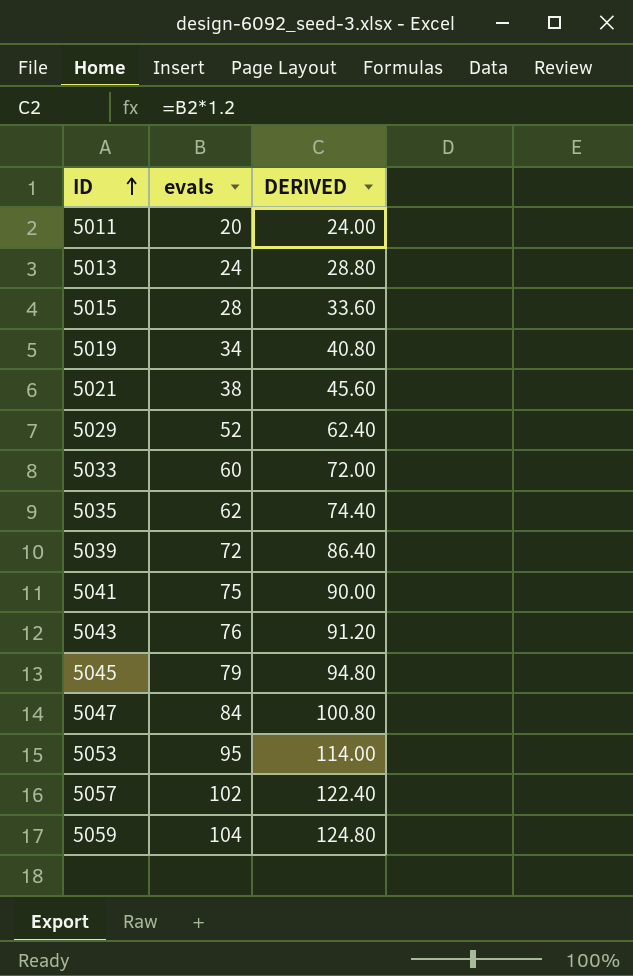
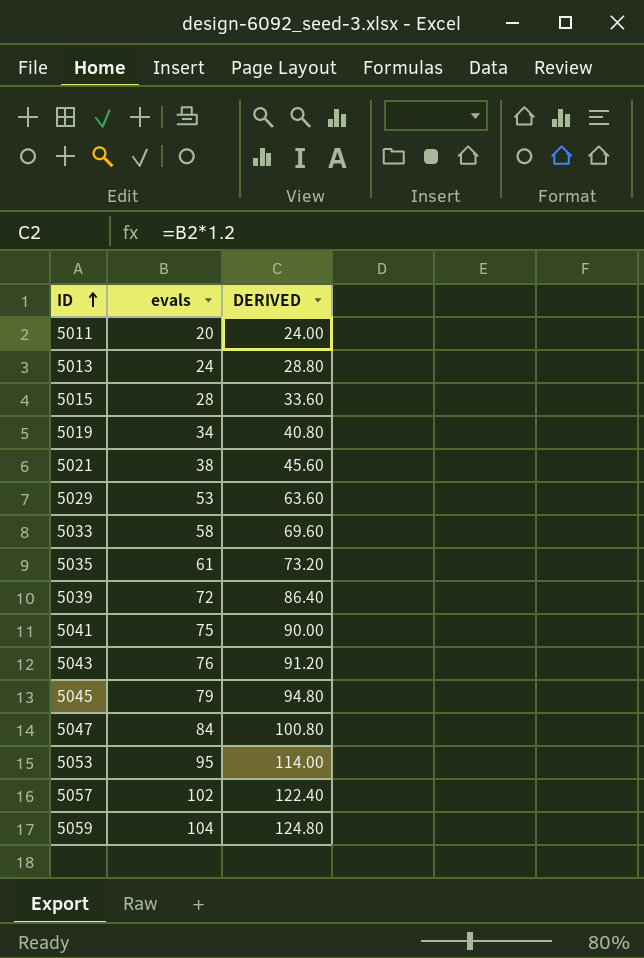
5029 | evals: 52 -> 53
5029 | DERIVED: 62.40 -> 63.60
5033 | evals: 60 -> 58
5033 | DERIVED: 72.00 -> 69.60
5035 | evals: 62 -> 61
5035 | DERIVED: 74.40 -> 73.20

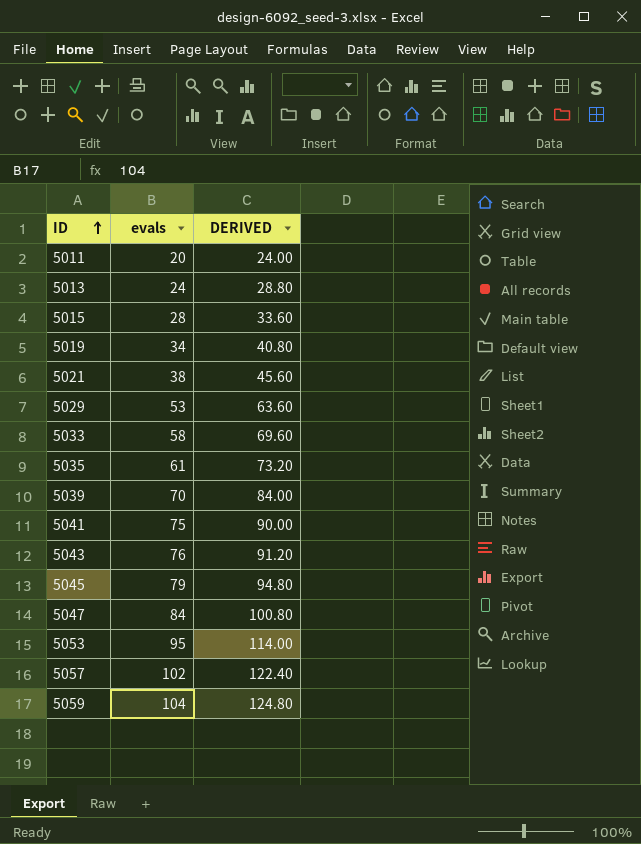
5039 | evals: 72 -> 70
5039 | DERIVED: 86.40 -> 84.00

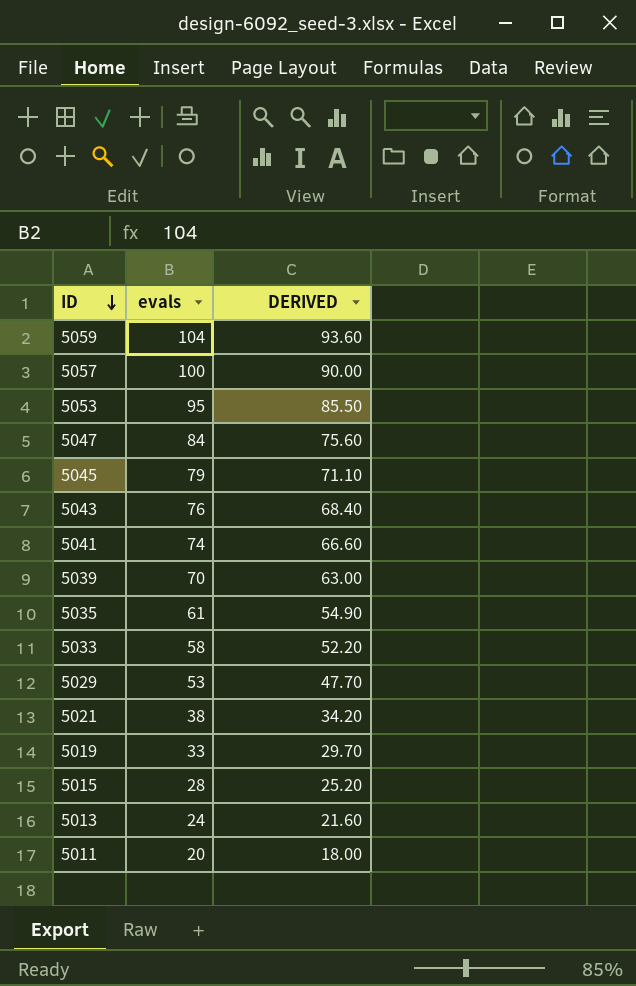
row order: ID ascending -> ID descending
column DERIVED | formula: [evals] * 1.2 -> [evals] * 0.9
5057 | evals: 102 -> 100
5041 | evals: 75 -> 74
5019 | evals: 34 -> 33

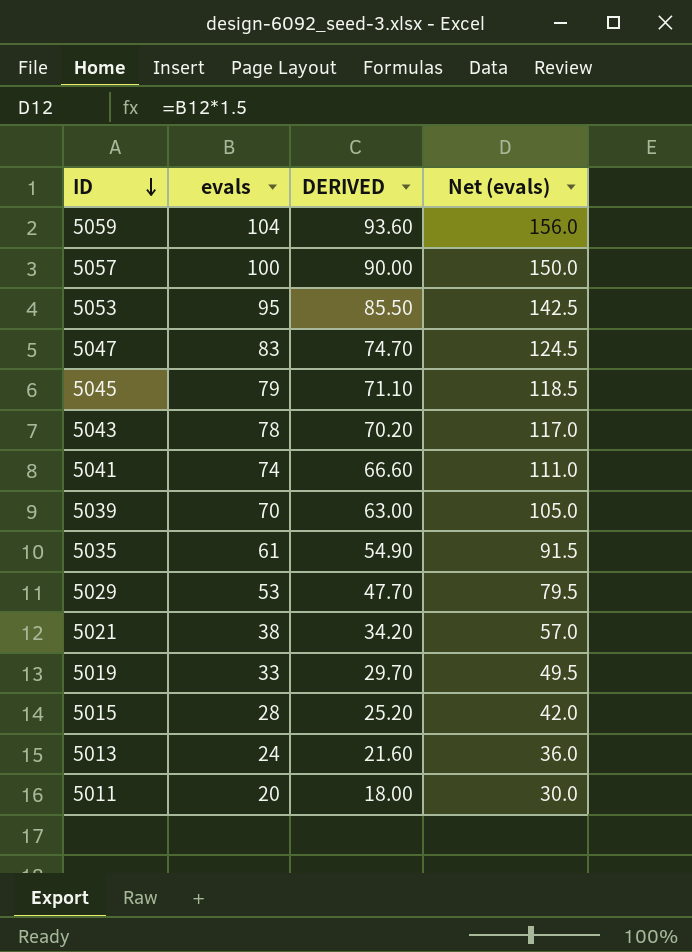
column Net (evals) | formula: none -> [evals] * 1.5
row 5033: 58 | 52.20 -> none
5047 | evals: 84 -> 83
5047 | DERIVED: 75.60 -> 74.70
5043 | evals: 76 -> 78
5043 | DERIVED: 68.40 -> 70.20

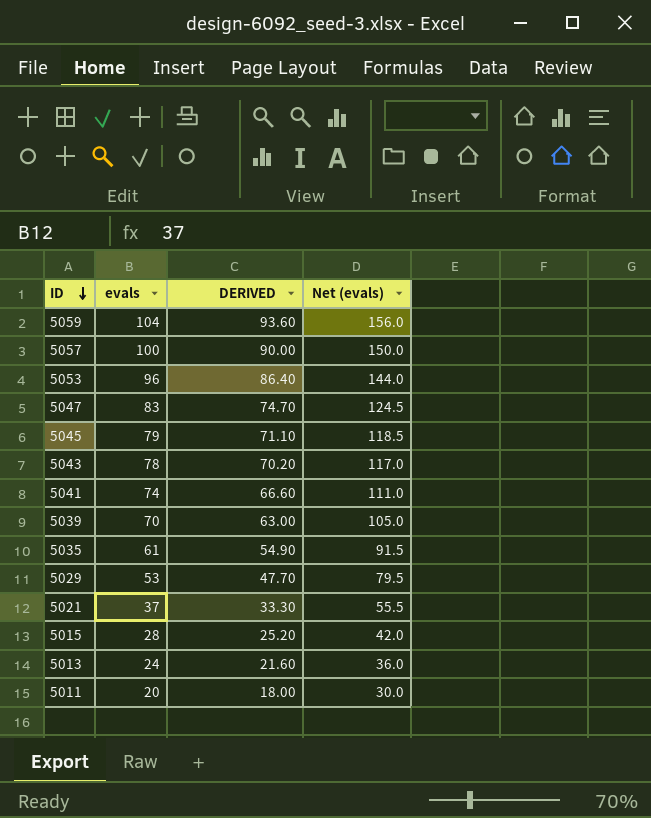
row 5019: 33 | 29.70 | 49.5 -> none
5053 | evals: 95 -> 96
5053 | DERIVED: 85.50 -> 86.40
5053 | Net (evals): 142.5 -> 144.0
5021 | evals: 38 -> 37
5021 | DERIVED: 34.20 -> 33.30
5021 | Net (evals): 57.0 -> 55.5

